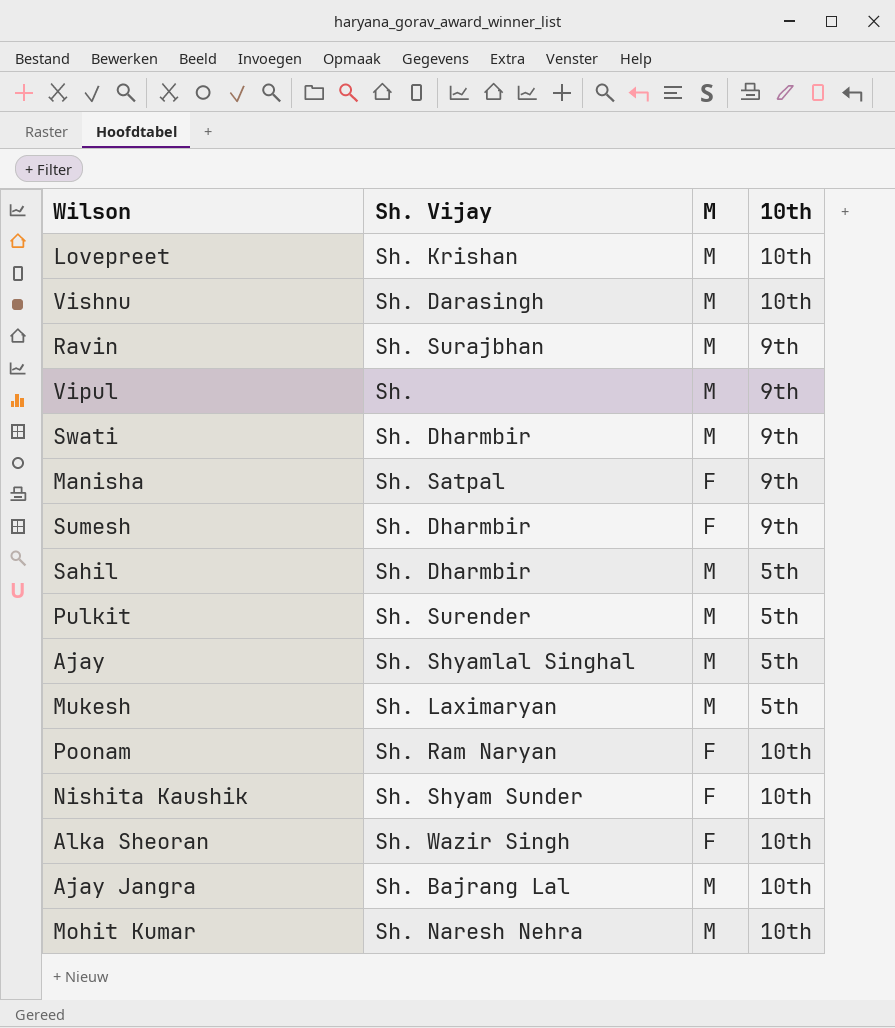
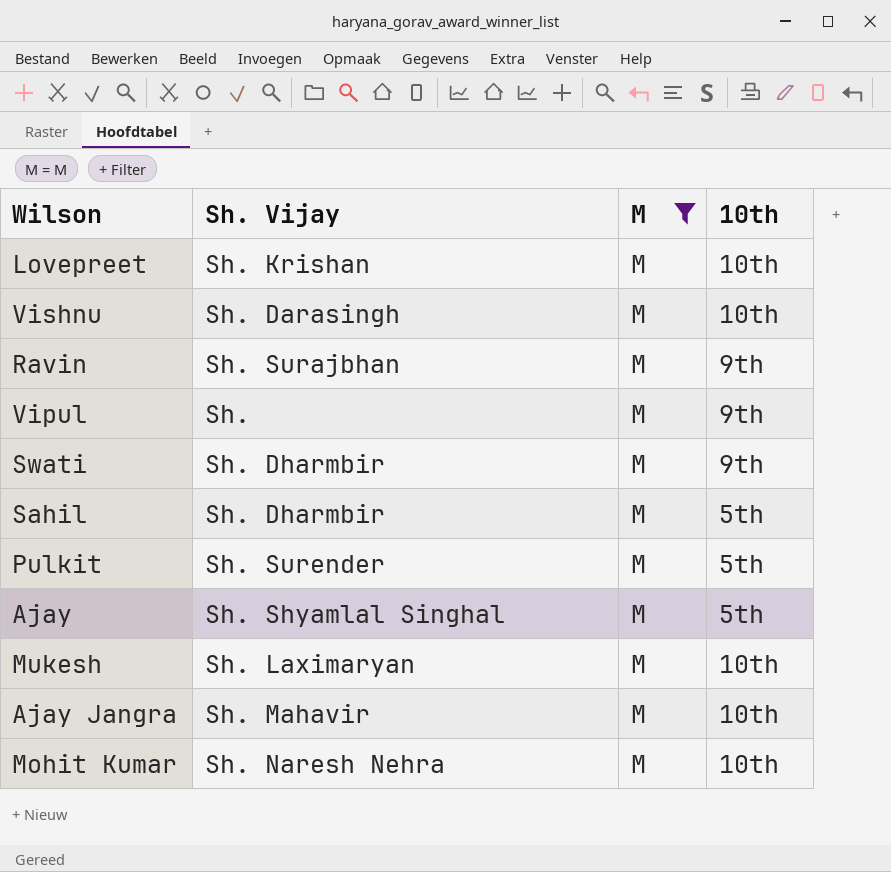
filter: none -> M = M
Mukesh | 10th: 5th -> 10th
Ajay Jangra | Sh. Vijay: Sh. Bajrang Lal -> Sh. Mahavir

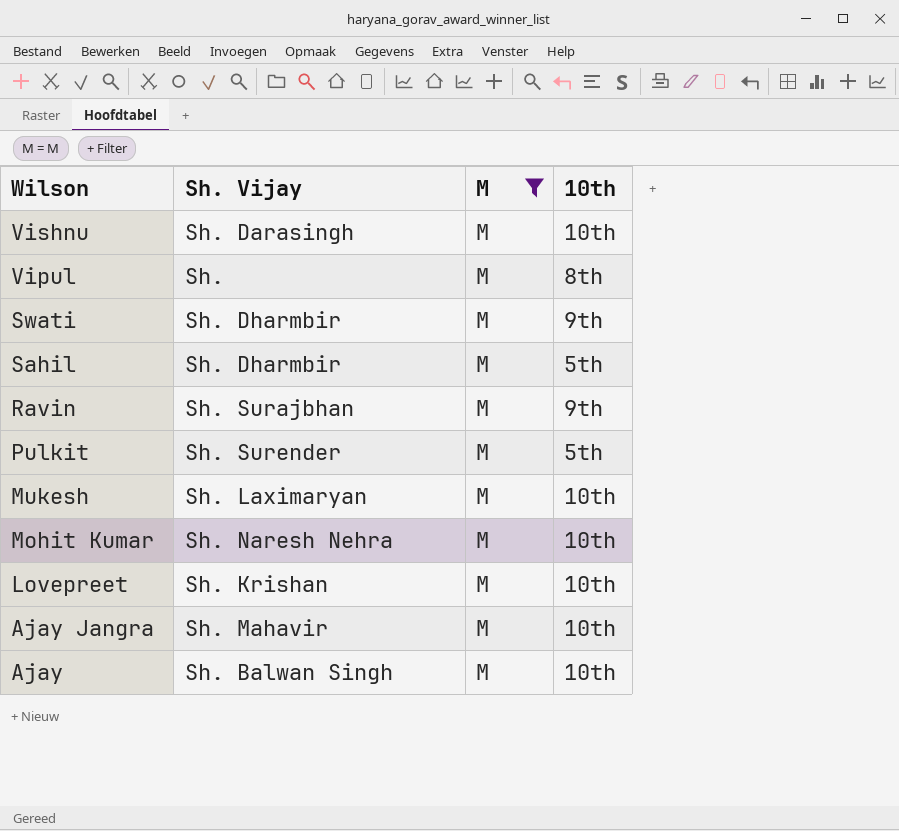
row order: none -> Wilson descending
Vipul | 10th: 9th -> 8th
Ajay | Sh. Vijay: Sh. Shyamlal Singhal -> Sh. Balwan Singh
Ajay | 10th: 5th -> 10th

